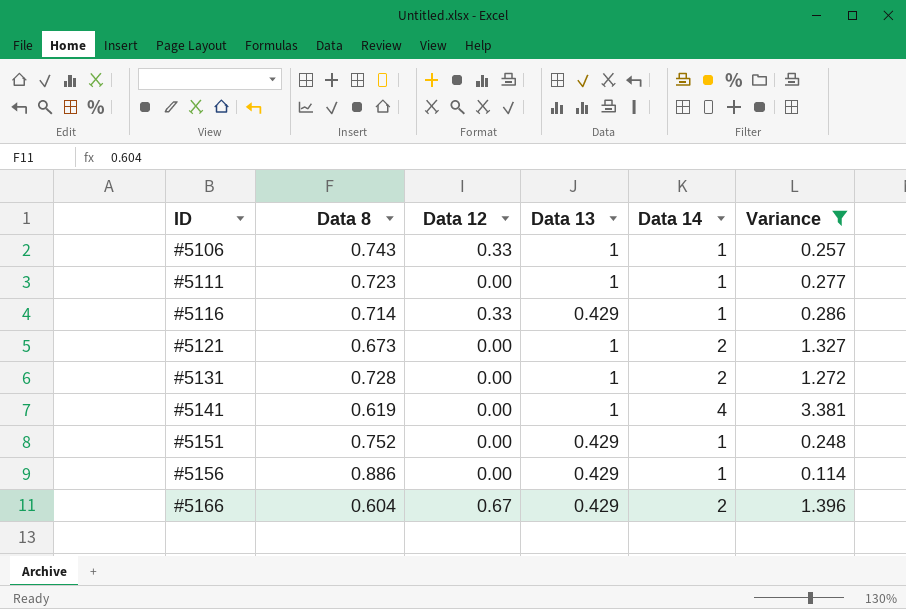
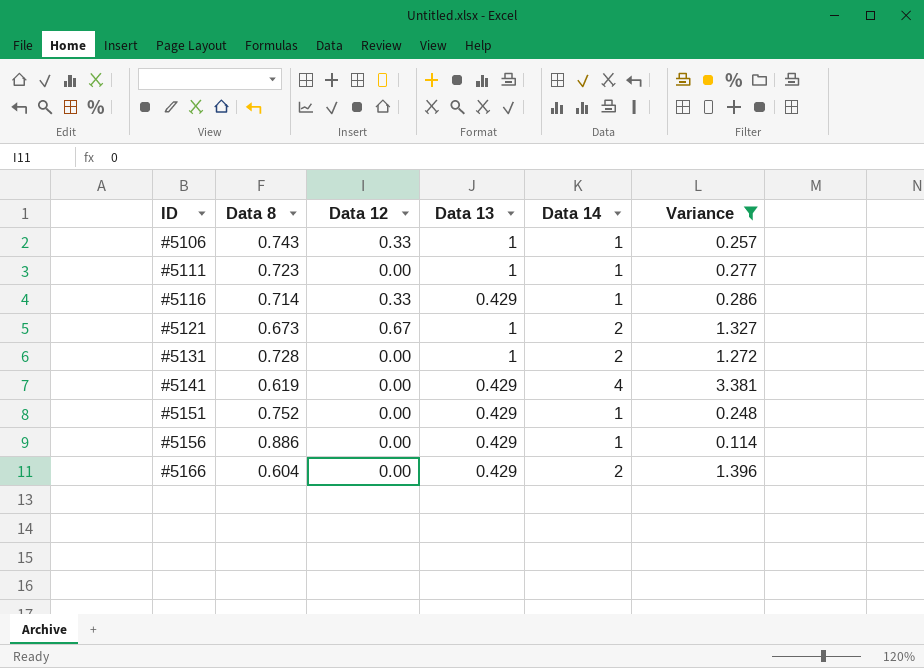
#5121 | Data 12: 0.00 -> 0.67
#5141 | Data 13: 1 -> 0.429
#5166 | Data 12: 0.67 -> 0.00

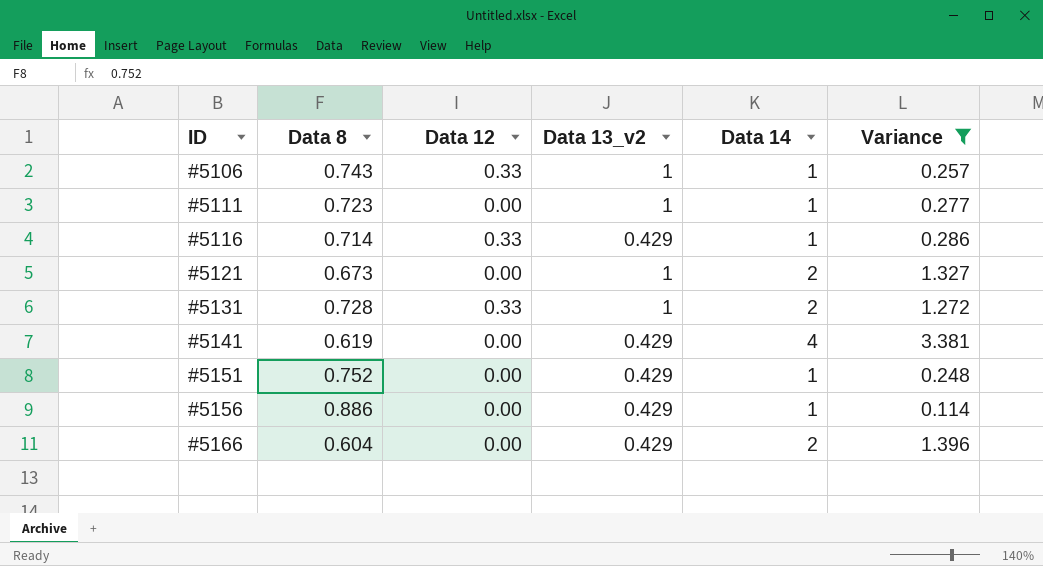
column name: Data 13 -> Data 13_v2
#5121 | Data 12: 0.67 -> 0.00
#5131 | Data 12: 0.00 -> 0.33

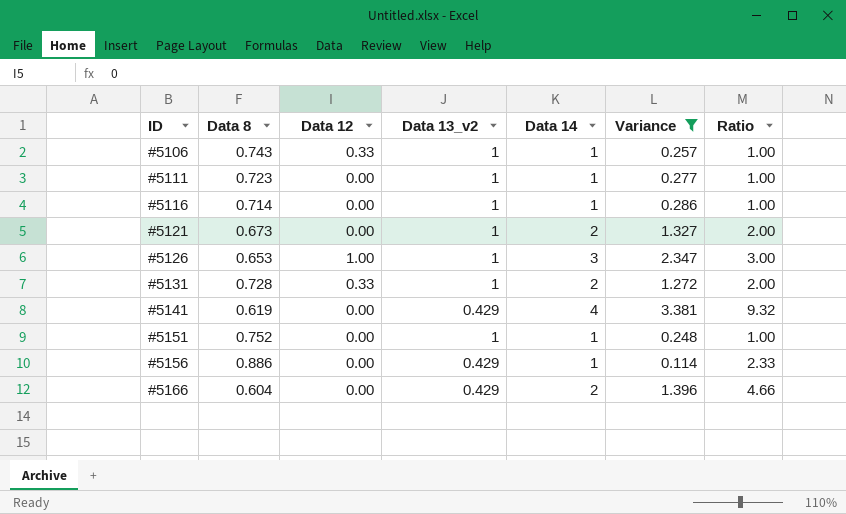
column Ratio | formula: none -> [Data 14] / [Data 13_v2]
#5116 | Data 12: 0.33 -> 0.00
#5116 | Data 13_v2: 0.429 -> 1
row #5126: none -> 0.653 | 1.00 | 1 | 3 | 2.347 | 3.00
#5151 | Data 13_v2: 0.429 -> 1

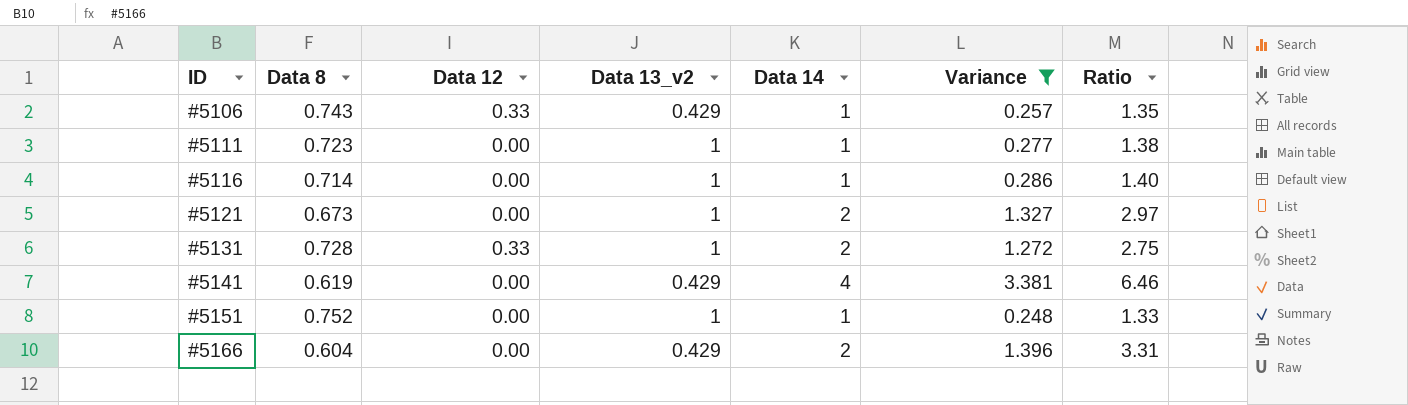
column Ratio | formula: [Data 14] / [Data 13_v2] -> [Data 14] / [Data 8]
row #5126: 0.653 | 1.00 | 1 | 3 | 2.347 | 3.00 -> none
row #5156: 0.886 | 0.00 | 0.429 | 1 | 0.114 | 2.33 -> none
#5106 | Data 13_v2: 1 -> 0.429

